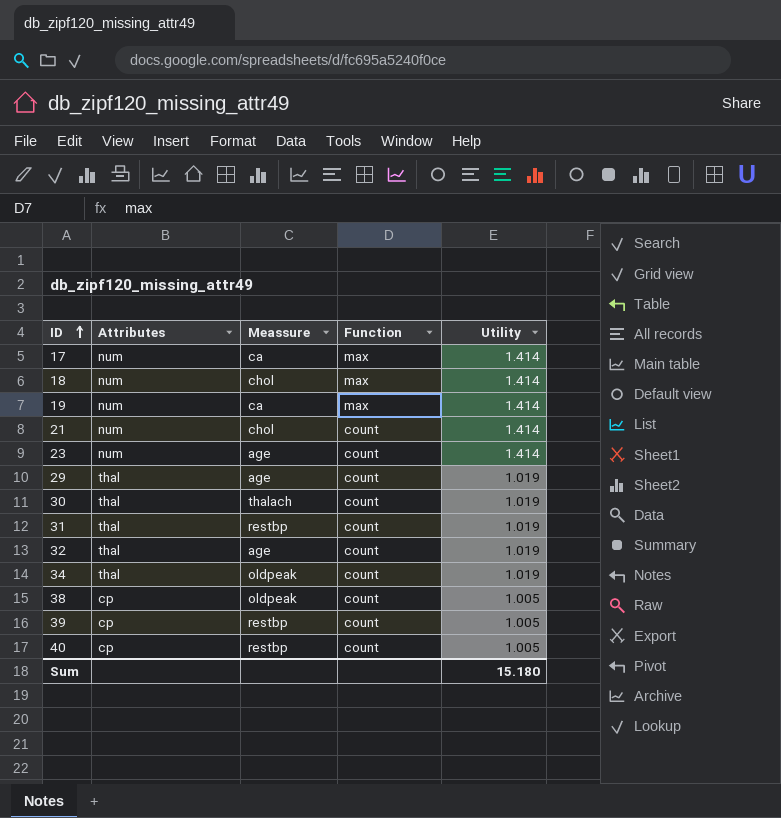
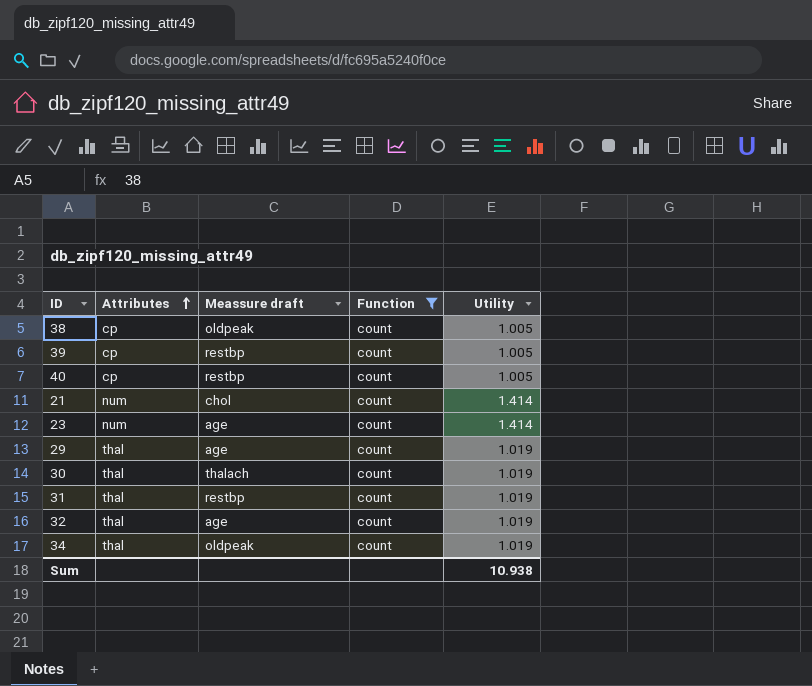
filter: none -> Function = count
row order: ID ascending -> Attributes ascending
column name: Meassure -> Meassure draft
Sum | Utility: 15.180 -> 10.938

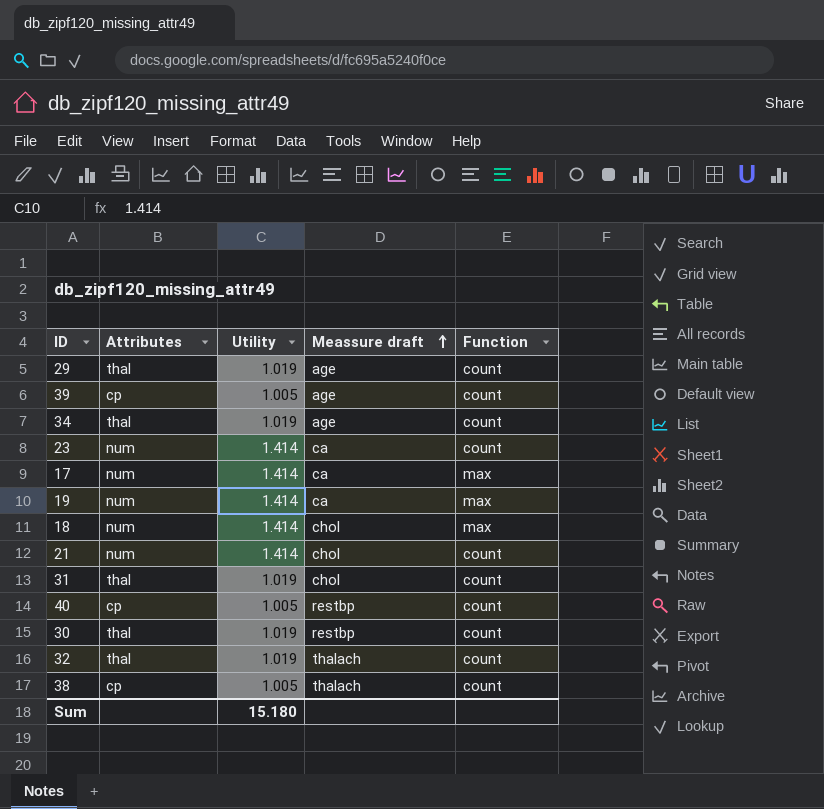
filter: Function = count -> none
row order: Attributes ascending -> Meassure draft ascending
column Utility | position: 5 -> 3
39 | Meassure draft: restbp -> age
34 | Meassure draft: oldpeak -> age
23 | Meassure draft: age -> ca
31 | Meassure draft: restbp -> chol
30 | Meassure draft: thalach -> restbp
32 | Meassure draft: age -> thalach
38 | Meassure draft: oldpeak -> thalach
Sum | Utility: 10.938 -> 15.180

